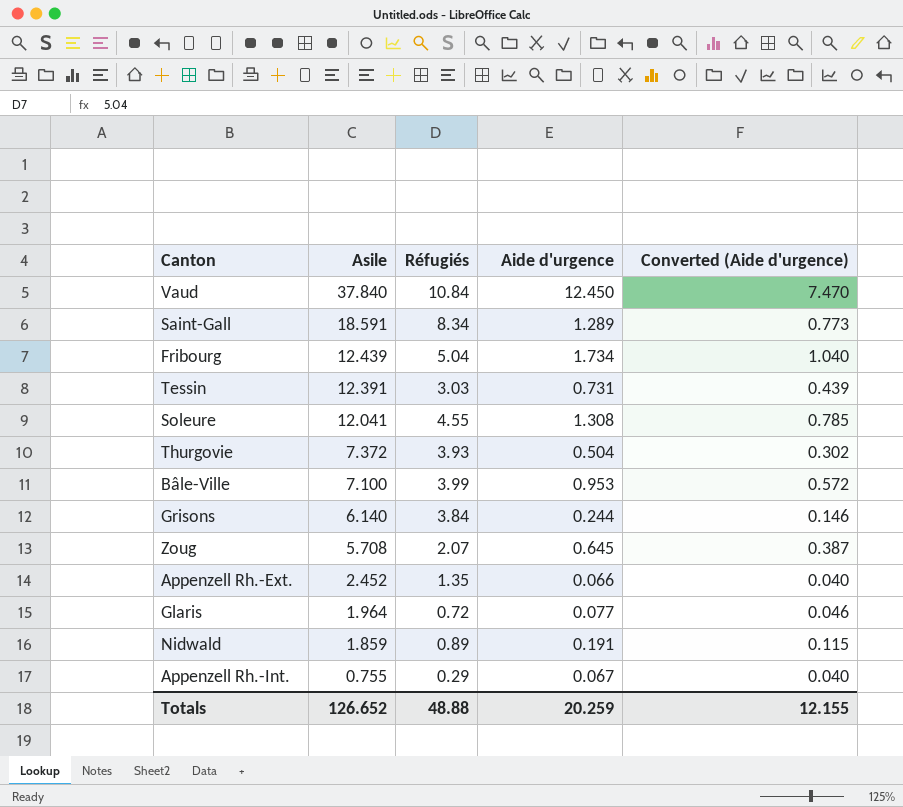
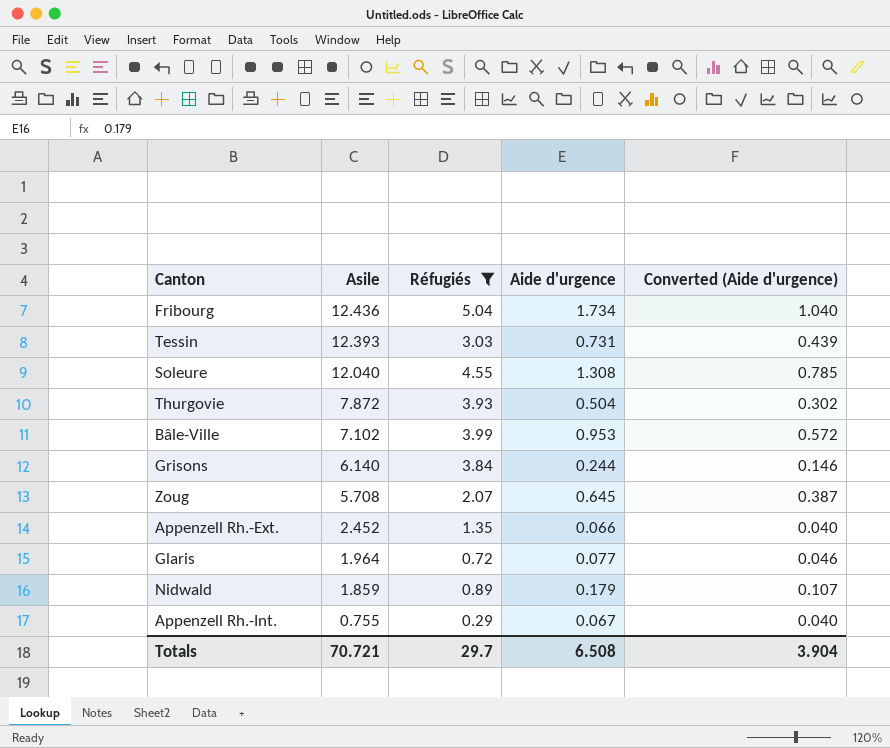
filter: none -> Réfugiés <= 5.04
Fribourg | Asile: 12.439 -> 12.436
Tessin | Asile: 12.391 -> 12.393
Soleure | Asile: 12.041 -> 12.040
Thurgovie | Asile: 7.372 -> 7.872
Bâle-Ville | Asile: 7.100 -> 7.102
Nidwald | Aide d'urgence: 0.191 -> 0.179
Nidwald | Converted (Aide d'urgence): 0.115 -> 0.107
Totals | Asile: 126.652 -> 70.721
Totals | Réfugiés: 48.88 -> 29.7
Totals | Aide d'urgence: 20.259 -> 6.508
Totals | Converted (Aide d'urgence): 12.155 -> 3.904

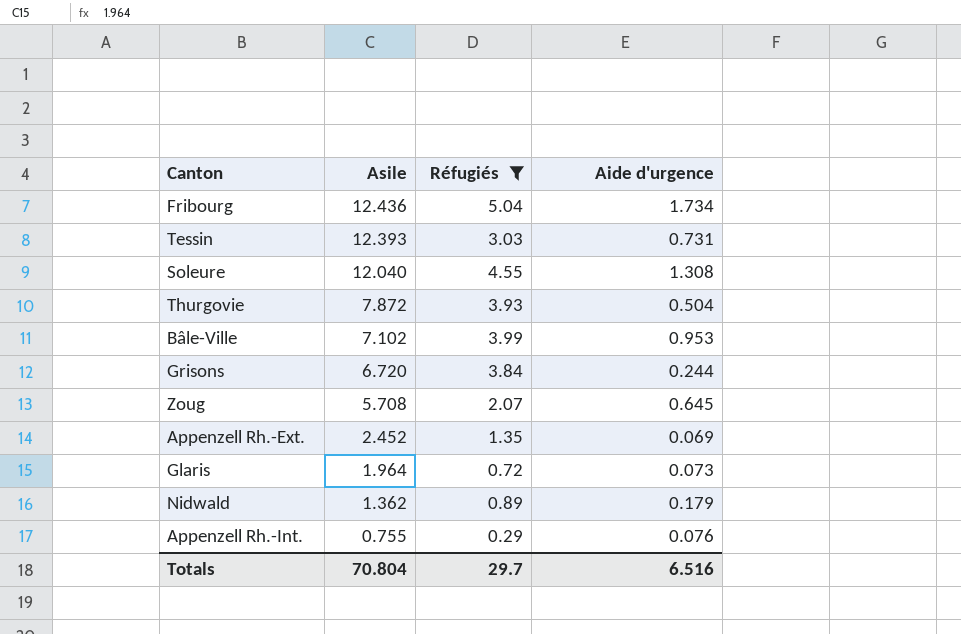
column Converted (Aide d'urgence) | formula: [Aide d'urgence] * 0.6 -> none
Grisons | Asile: 6.140 -> 6.720
Appenzell Rh.-Ext. | Aide d'urgence: 0.066 -> 0.069
Glaris | Aide d'urgence: 0.077 -> 0.073
Nidwald | Asile: 1.859 -> 1.362
Appenzell Rh.-Int. | Aide d'urgence: 0.067 -> 0.076
Totals | Asile: 70.721 -> 70.804
Totals | Aide d'urgence: 6.508 -> 6.516

